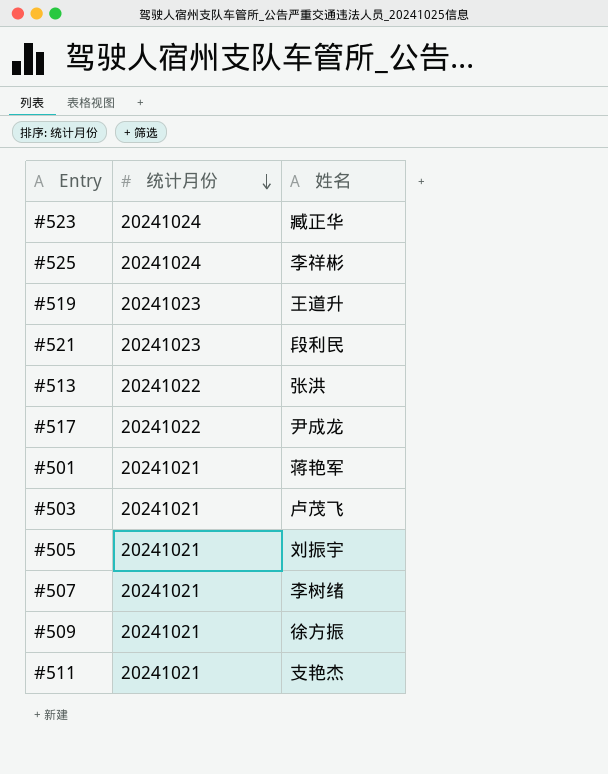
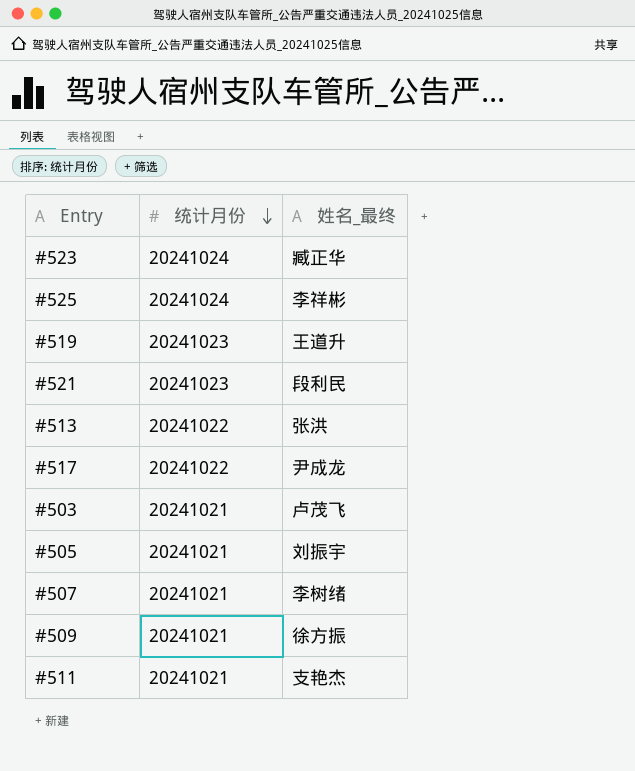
column name: 姓名 -> 姓名_最终
row #501: 20241021 | 蒋艳军 -> none

